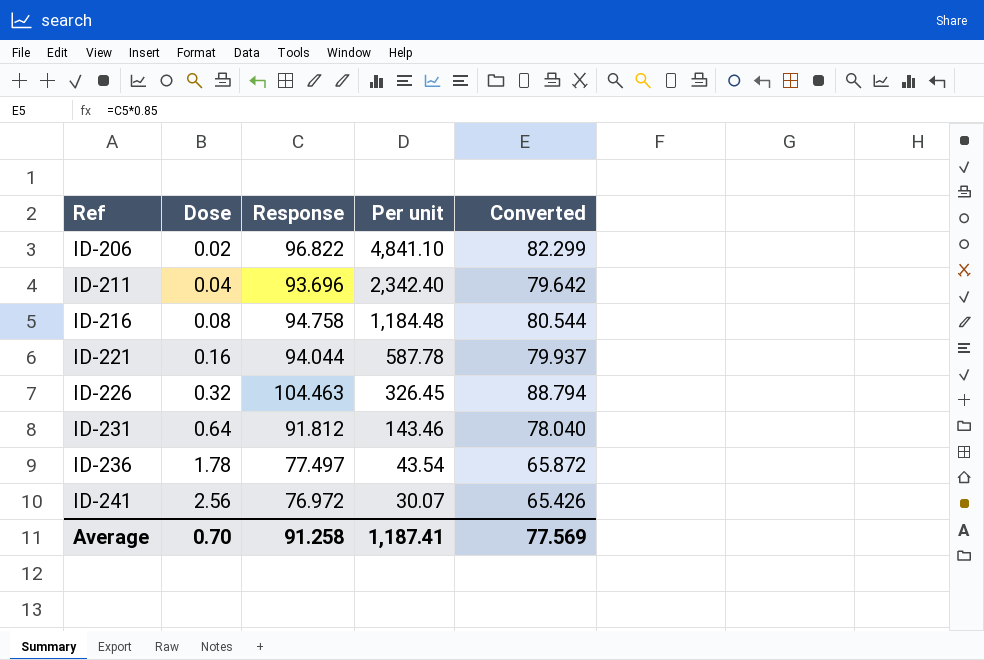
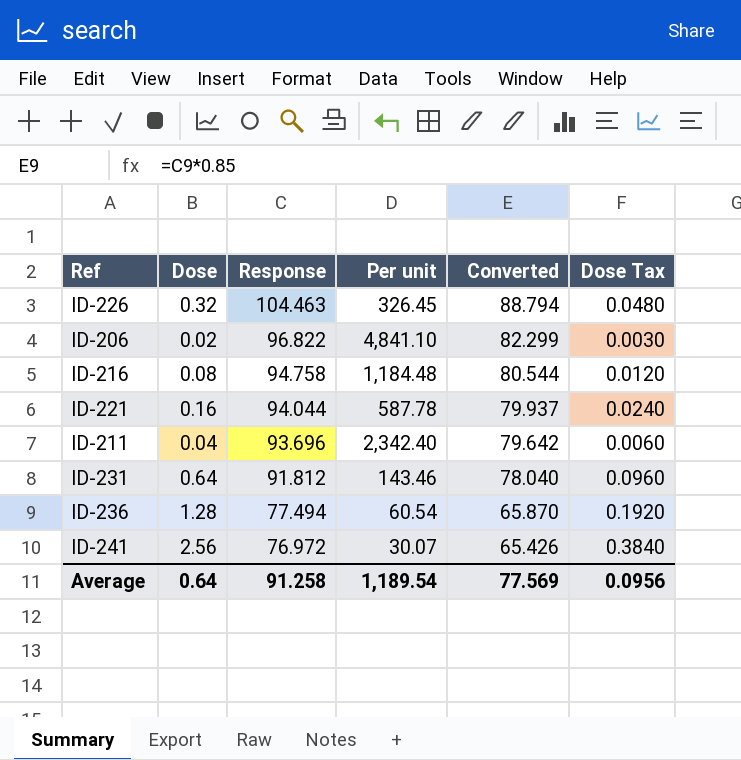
row order: Ref ascending -> Response descending
column Dose Tax | formula: none -> [Dose] * 0.15
ID-236 | Dose: 1.78 -> 1.28
ID-236 | Response: 77.497 -> 77.494
ID-236 | Per unit: 43.54 -> 60.54
ID-236 | Converted: 65.872 -> 65.870
Average | Dose: 0.70 -> 0.64
Average | Per unit: 1,187.41 -> 1,189.54

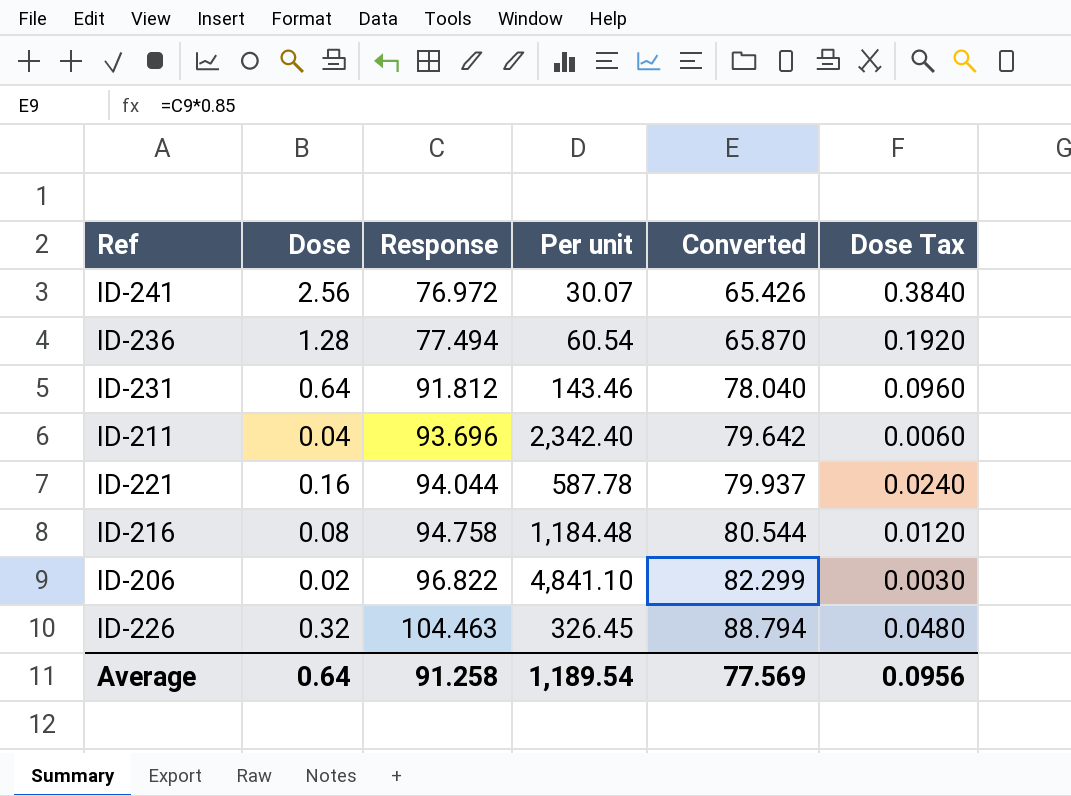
row order: Response descending -> Response ascending

